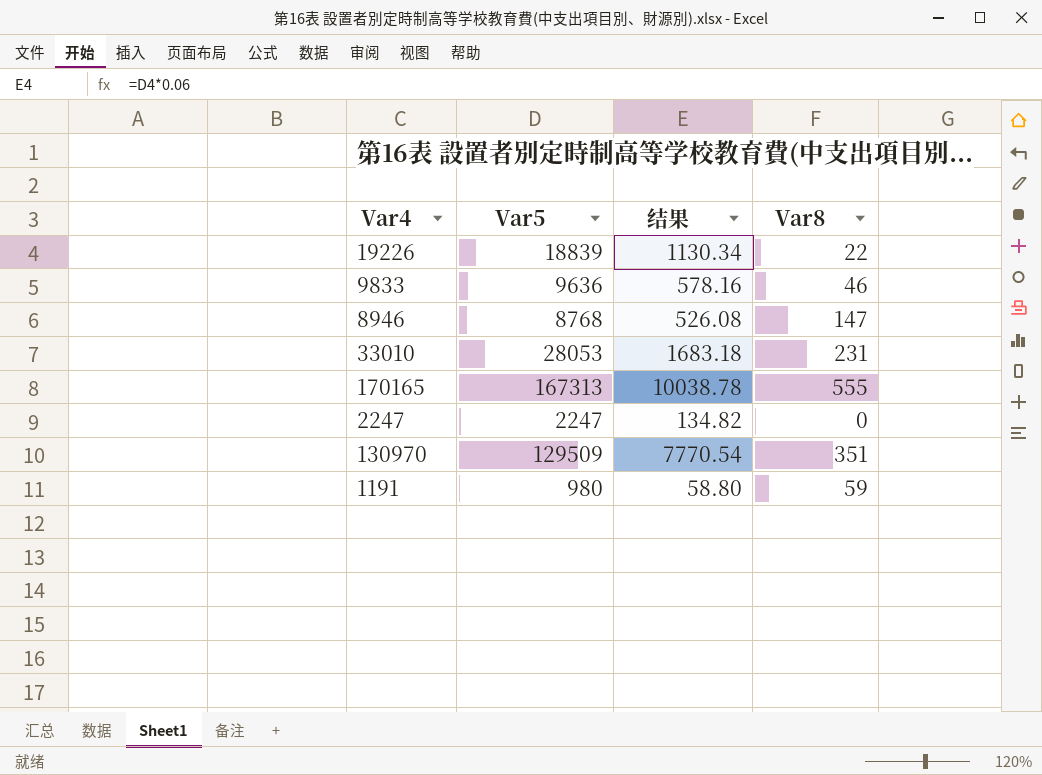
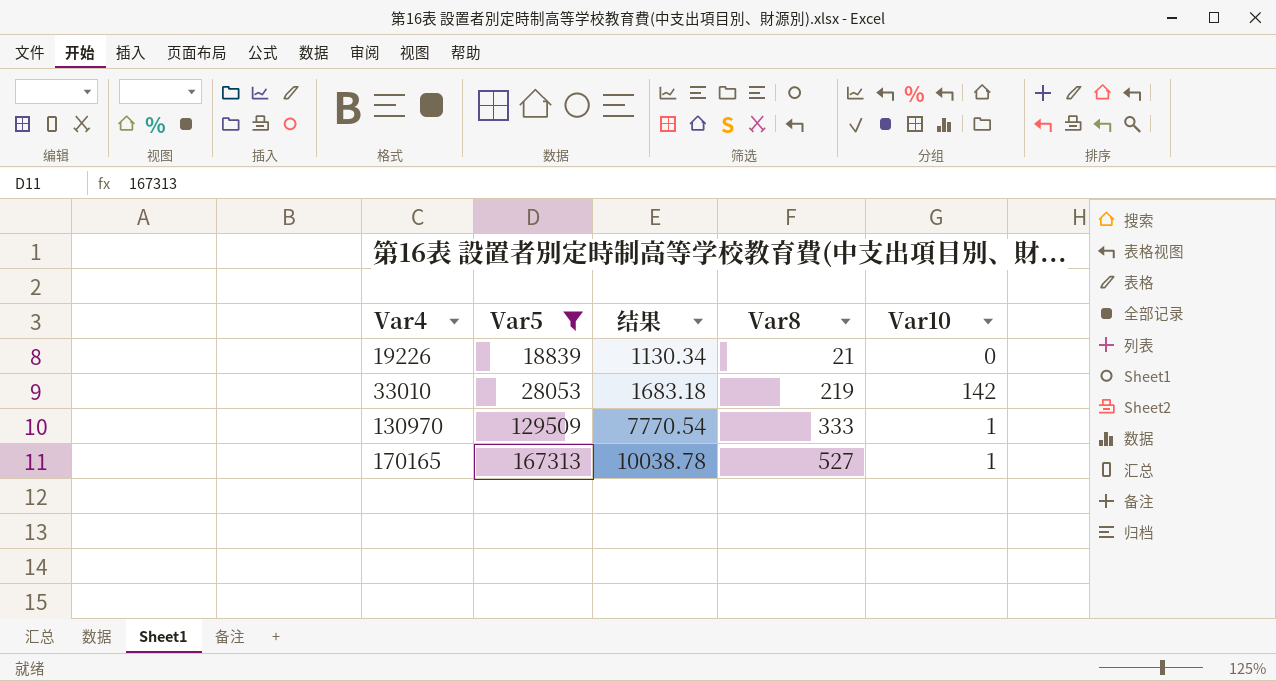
filter: none -> Var5 >= 18839
row order: none -> Var4 ascending
column Var10 | position: none -> 5
19226 | Var8: 22 -> 21
33010 | Var8: 231 -> 219
130970 | Var8: 351 -> 333
170165 | Var8: 555 -> 527

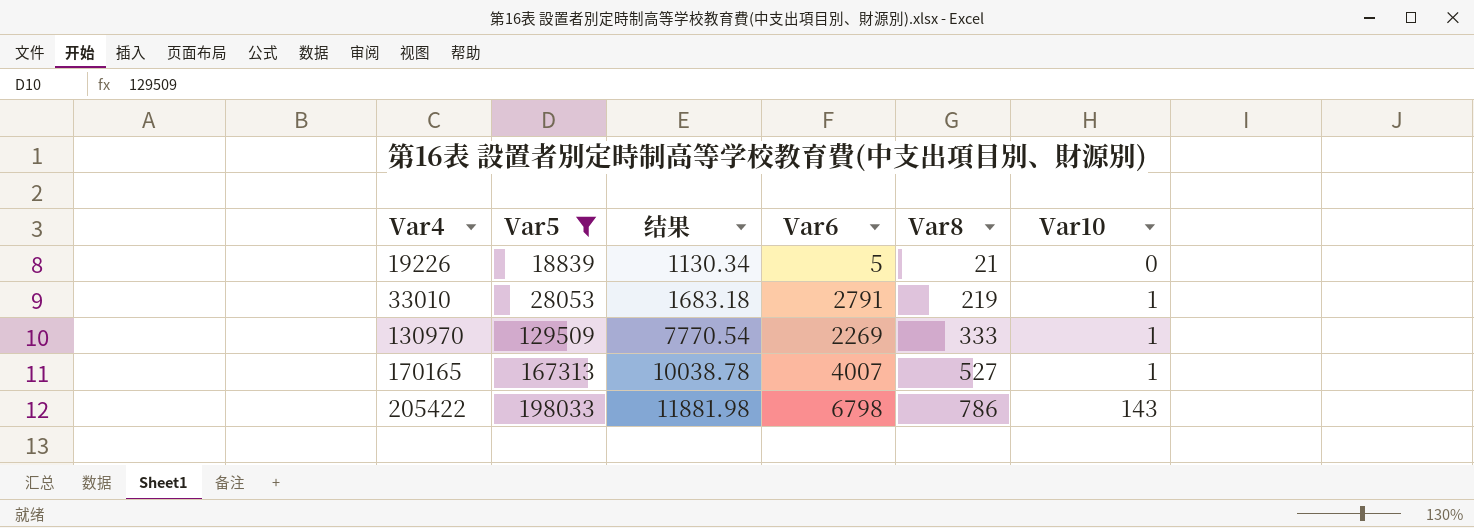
column Var6 | position: none -> 4
33010 | Var10: 142 -> 1
row 205422: none -> 198033 | 11881.98 | 6798 | 786 | 143

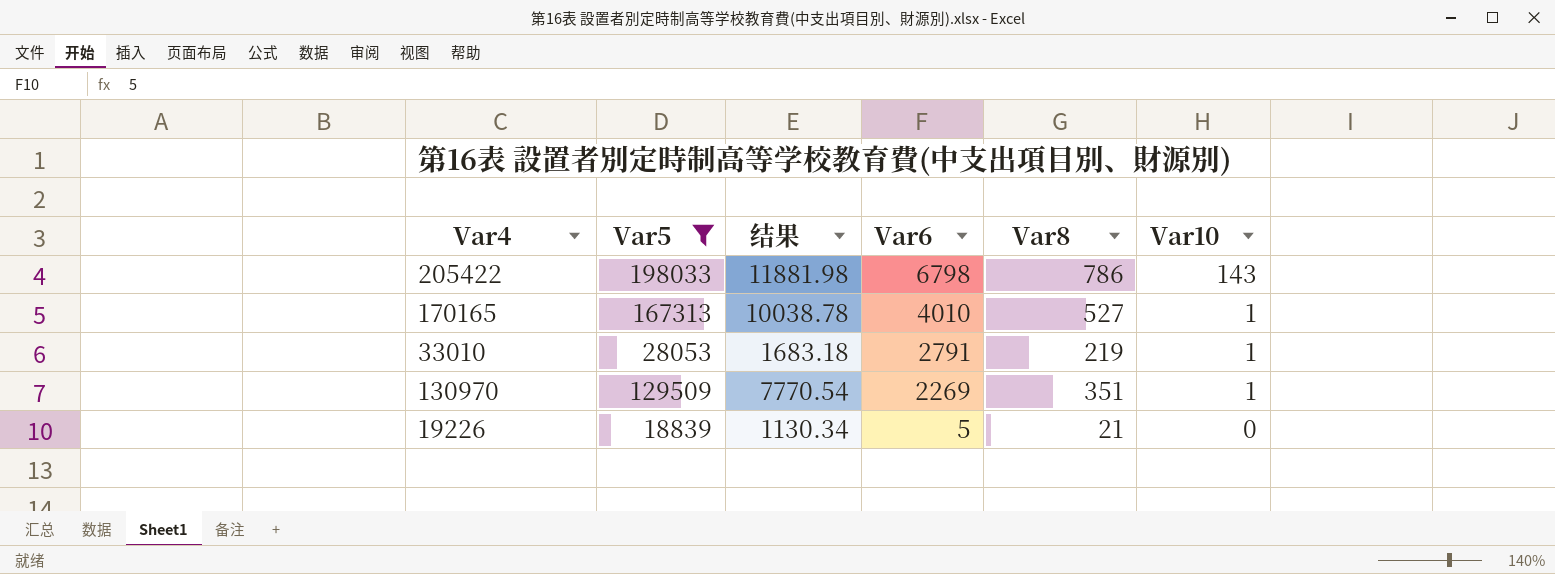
row order: Var4 ascending -> Var6 descending
170165 | Var6: 4007 -> 4010
130970 | Var8: 333 -> 351

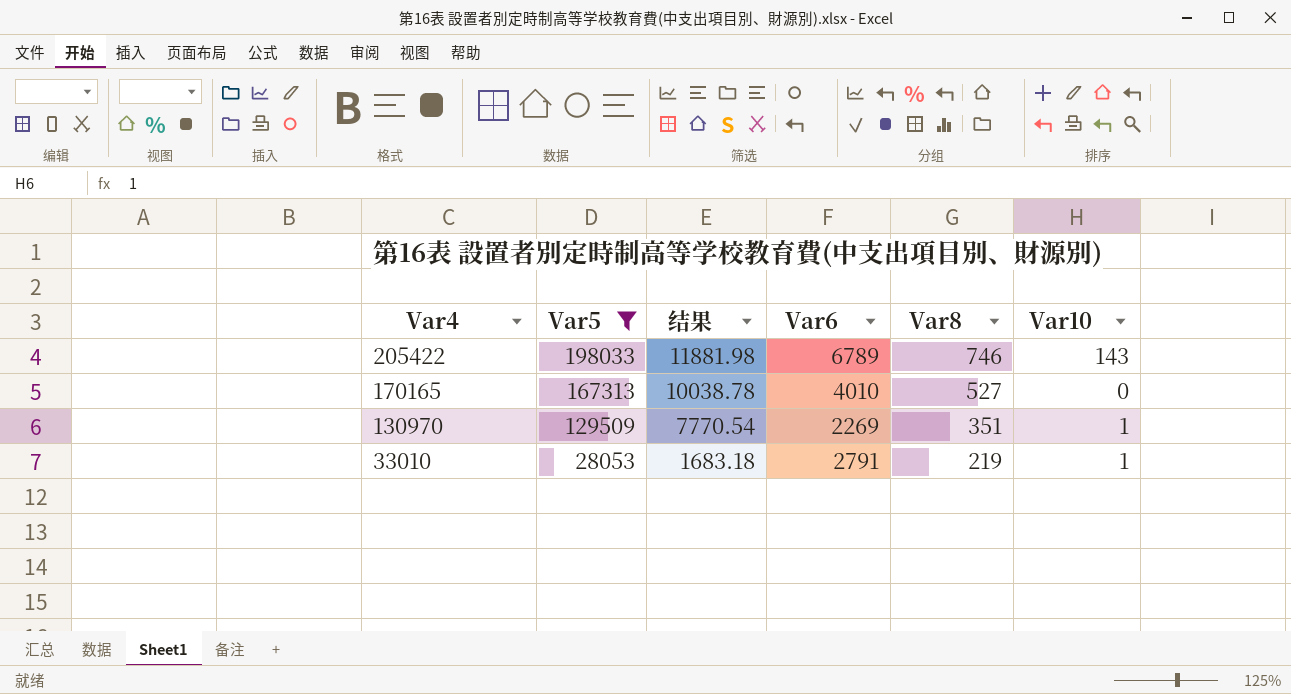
row order: Var6 descending -> Var4 descending
row 19226: 18839 | 1130.34 | 5 | 21 | 0 -> none
205422 | Var6: 6798 -> 6789
205422 | Var8: 786 -> 746
170165 | Var10: 1 -> 0

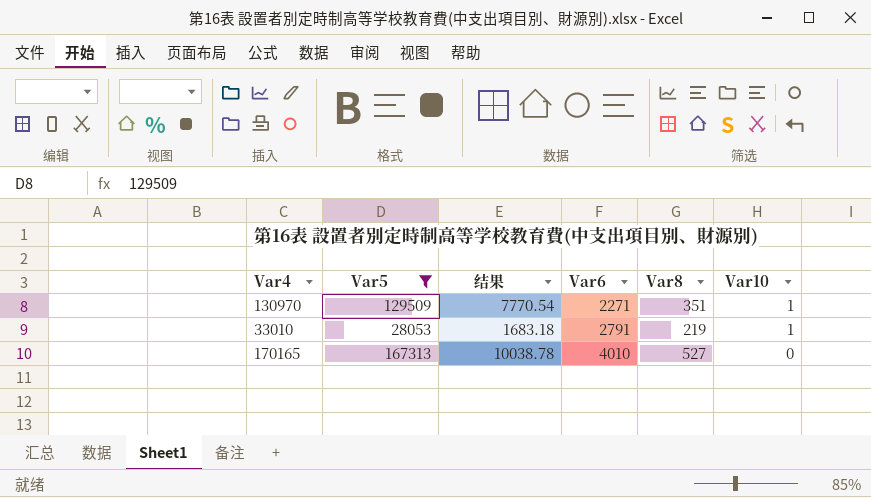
row order: Var4 descending -> Var6 ascending
row 205422: 198033 | 11881.98 | 6789 | 746 | 143 -> none
130970 | Var6: 2269 -> 2271

